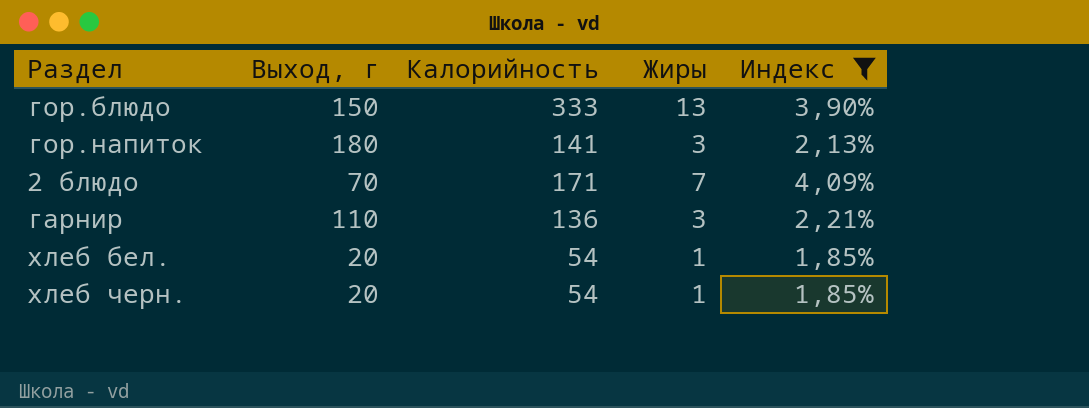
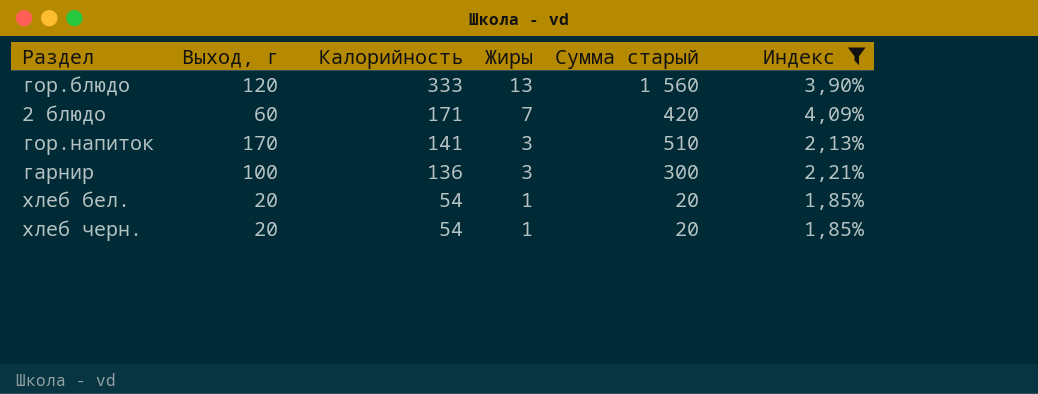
row order: none -> Калорийность descending
column Сумма старый | formula: none -> [Выход, г] * [Жиры]
гор.блюдо | Выход, г: 150 -> 120
2 блюдо | Выход, г: 70 -> 60
гор.напиток | Выход, г: 180 -> 170
гарнир | Выход, г: 110 -> 100

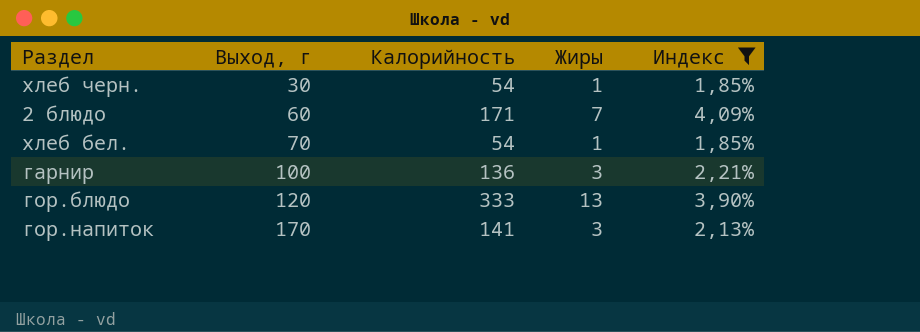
row order: Калорийность descending -> Выход, г ascending
column Сумма старый | formula: [Выход, г] * [Жиры] -> none
хлеб черн. | Выход, г: 20 -> 30
хлеб бел. | Выход, г: 20 -> 70

